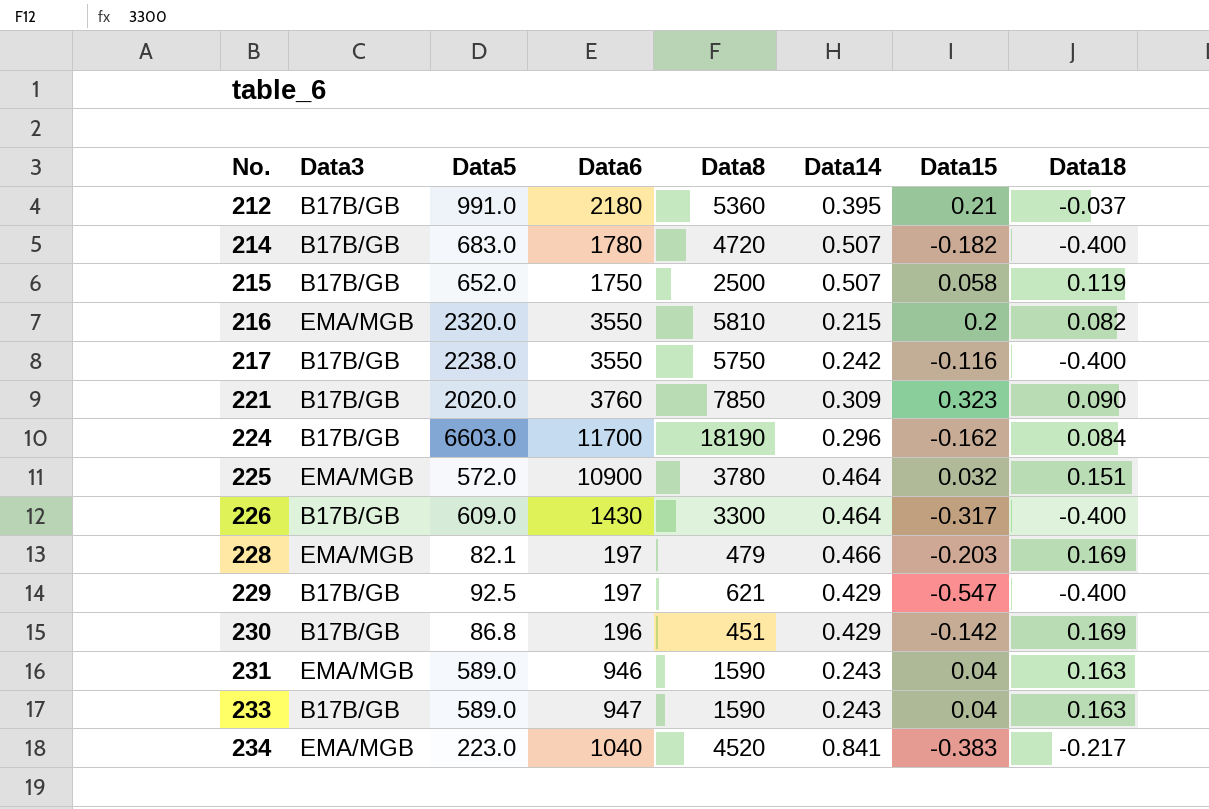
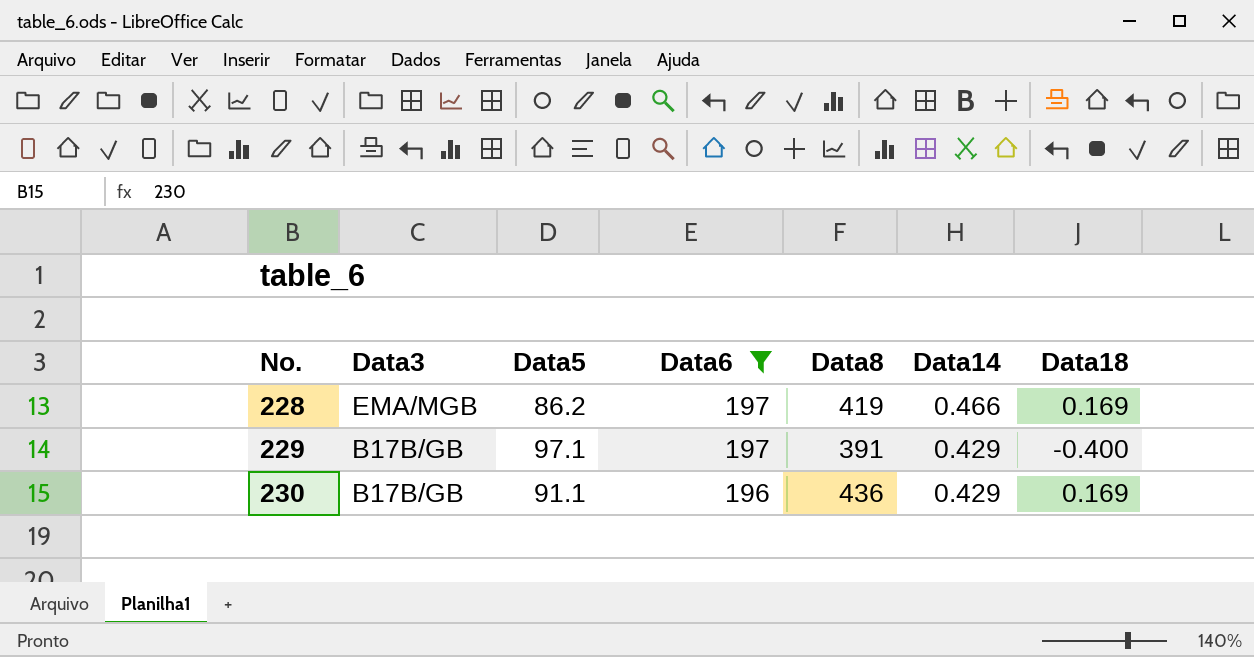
filter: none -> Data6 <= 197
column Data15 | position: 7 -> none
228 | Data5: 82.1 -> 86.2
228 | Data8: 479 -> 419
229 | Data5: 92.5 -> 97.1
229 | Data8: 621 -> 391
230 | Data5: 86.8 -> 91.1
230 | Data8: 451 -> 436

